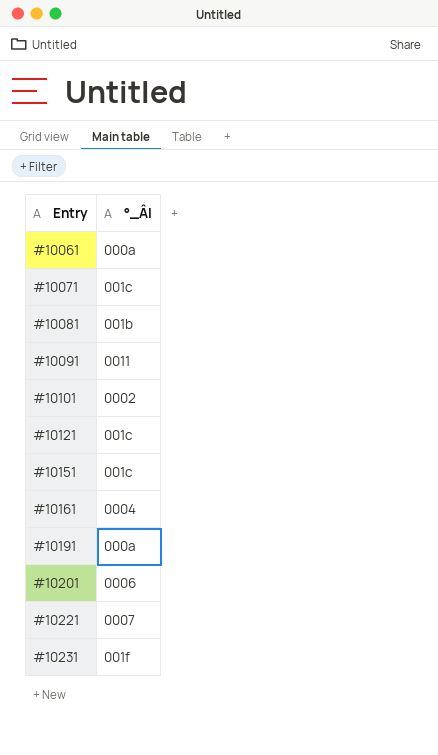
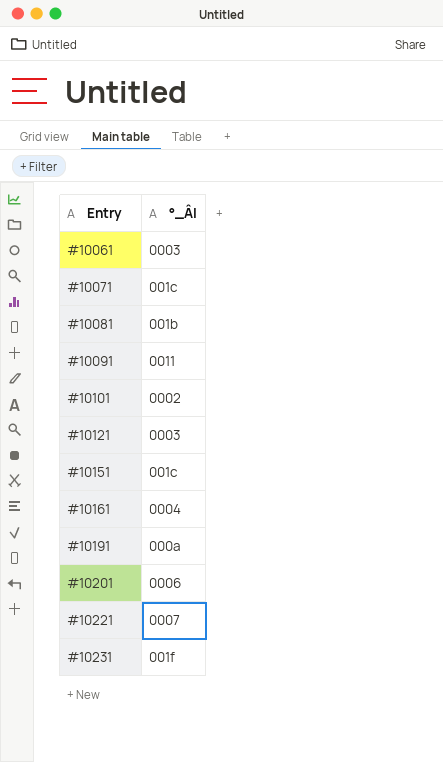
#10061 | °_ÂI: 000a -> 0003
#10121 | °_ÂI: 001c -> 0003

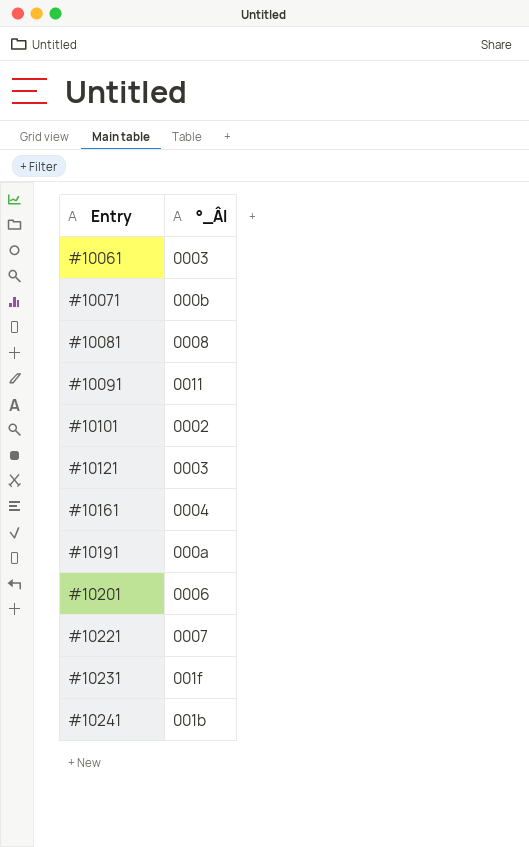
row #10151: 001c -> none
#10071 | °_ÂI: 001c -> 000b
#10081 | °_ÂI: 001b -> 0008
row #10241: none -> 001b

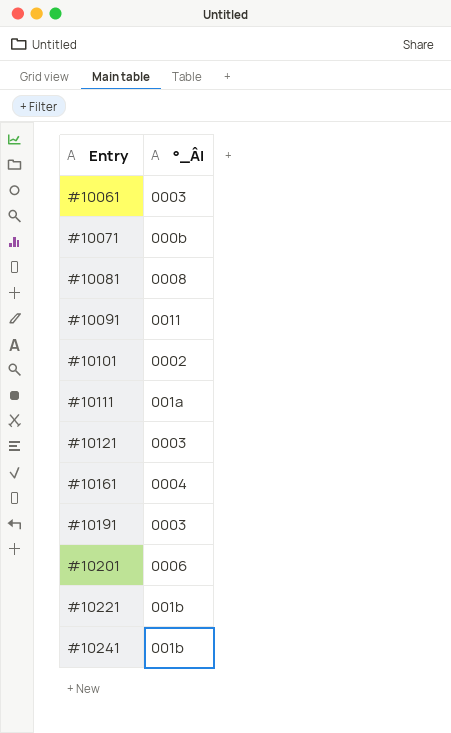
row #10231: 001f -> none
row #10111: none -> 001a
#10191 | °_ÂI: 000a -> 0003
#10221 | °_ÂI: 0007 -> 001b

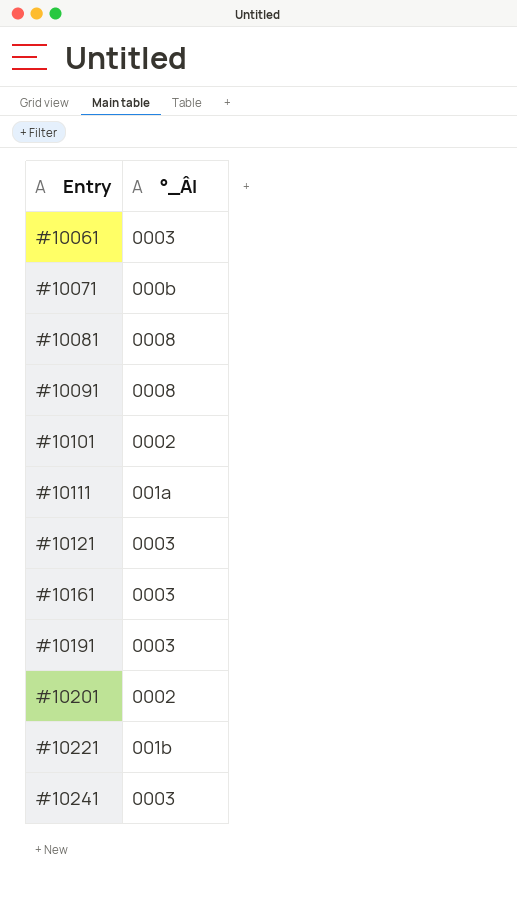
#10091 | °_ÂI: 0011 -> 0008
#10161 | °_ÂI: 0004 -> 0003
#10201 | °_ÂI: 0006 -> 0002
#10241 | °_ÂI: 001b -> 0003

